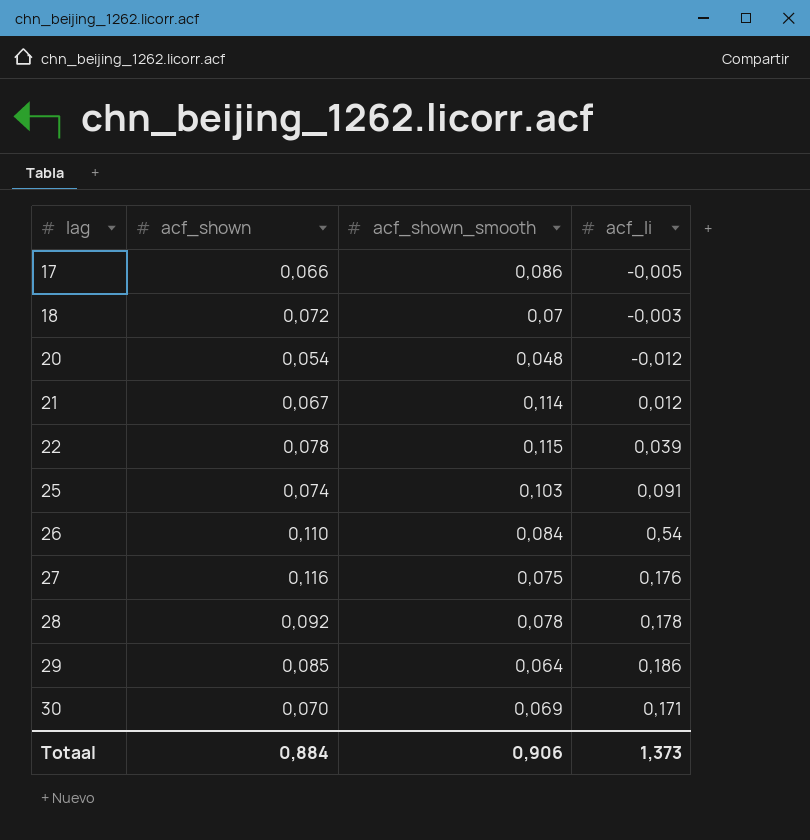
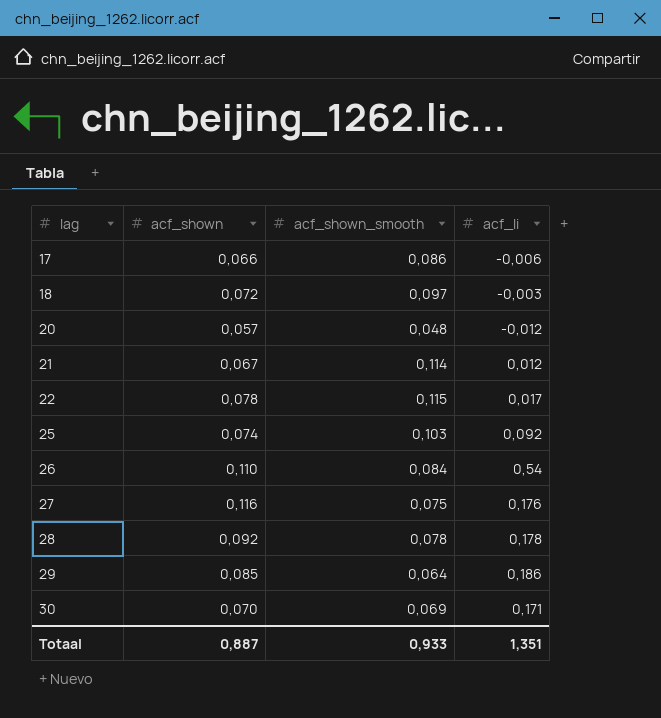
17 | acf_li: -0,005 -> -0,006
18 | acf_shown_smooth: 0,07 -> 0,097
20 | acf_shown: 0,054 -> 0,057
22 | acf_li: 0,039 -> 0,017
25 | acf_li: 0,091 -> 0,092
Totaal | acf_shown: 0,884 -> 0,887
Totaal | acf_shown_smooth: 0,906 -> 0,933
Totaal | acf_li: 1,373 -> 1,351

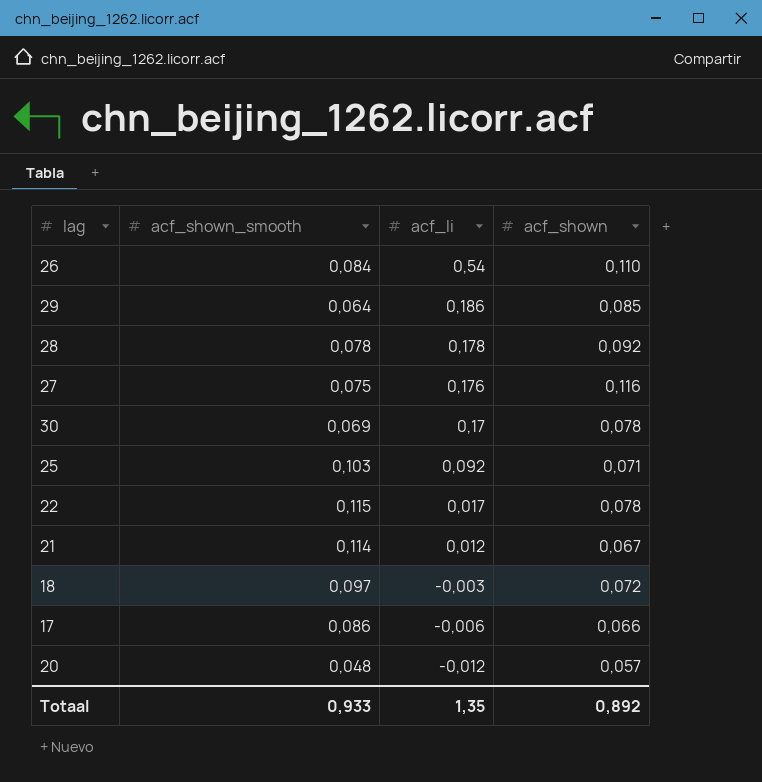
row order: lag ascending -> acf_li descending
column acf_shown | position: 2 -> 4
30 | acf_li: 0,171 -> 0,17
30 | acf_shown: 0,070 -> 0,078
25 | acf_shown: 0,074 -> 0,071
Totaal | acf_li: 1,351 -> 1,35
Totaal | acf_shown: 0,887 -> 0,892

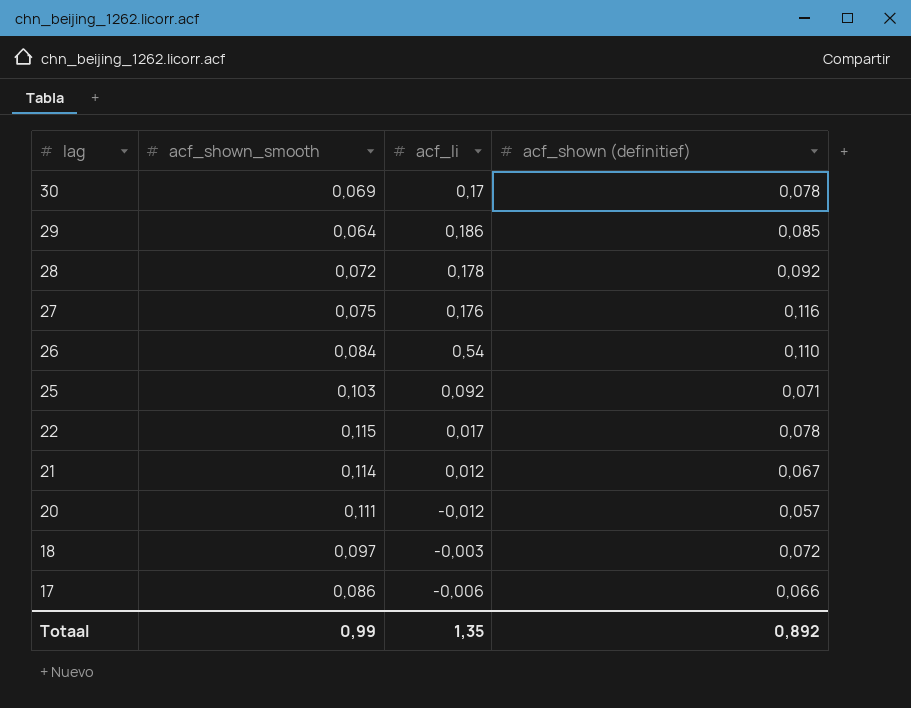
row order: acf_li descending -> lag descending
column name: acf_shown -> acf_shown (definitief)
28 | acf_shown_smooth: 0,078 -> 0,072
20 | acf_shown_smooth: 0,048 -> 0,111
Totaal | acf_shown_smooth: 0,933 -> 0,99

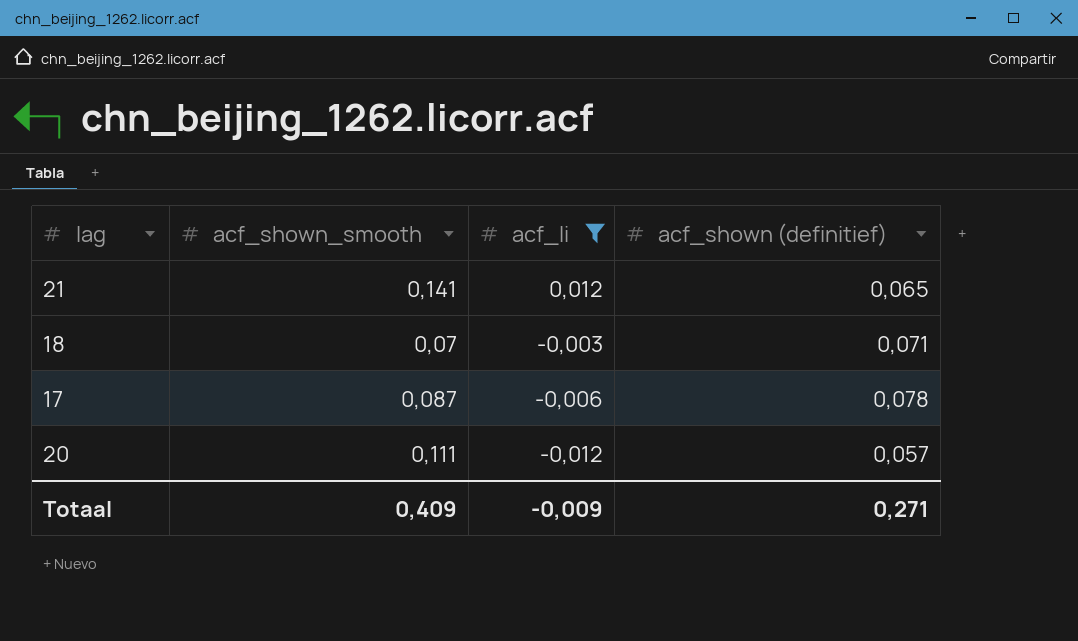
filter: none -> acf_li <= 0,012
row order: lag descending -> acf_li descending
21 | acf_shown_smooth: 0,114 -> 0,141
21 | acf_shown (definitief): 0,067 -> 0,065
18 | acf_shown_smooth: 0,097 -> 0,07
18 | acf_shown (definitief): 0,072 -> 0,071
17 | acf_shown_smooth: 0,086 -> 0,087
17 | acf_shown (definitief): 0,066 -> 0,078
Totaal | acf_shown_smooth: 0,99 -> 0,409
Totaal | acf_li: 1,35 -> -0,009
Totaal | acf_shown (definitief): 0,892 -> 0,271

